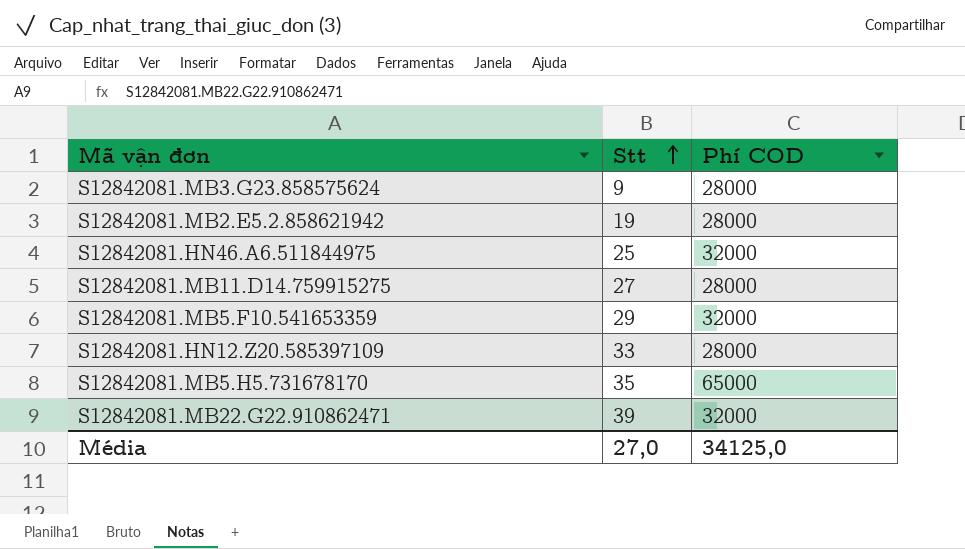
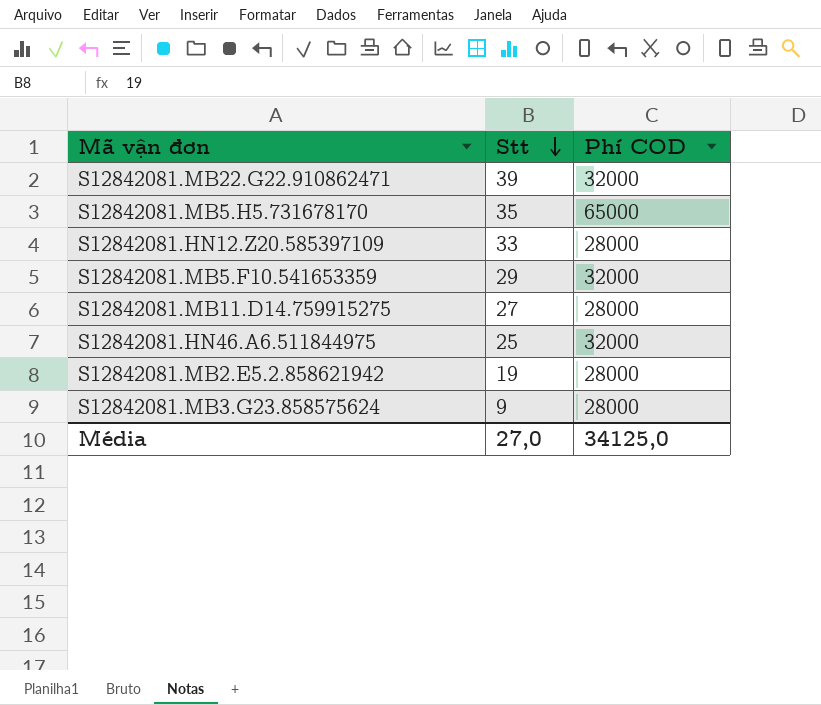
row order: Stt ascending -> Stt descending

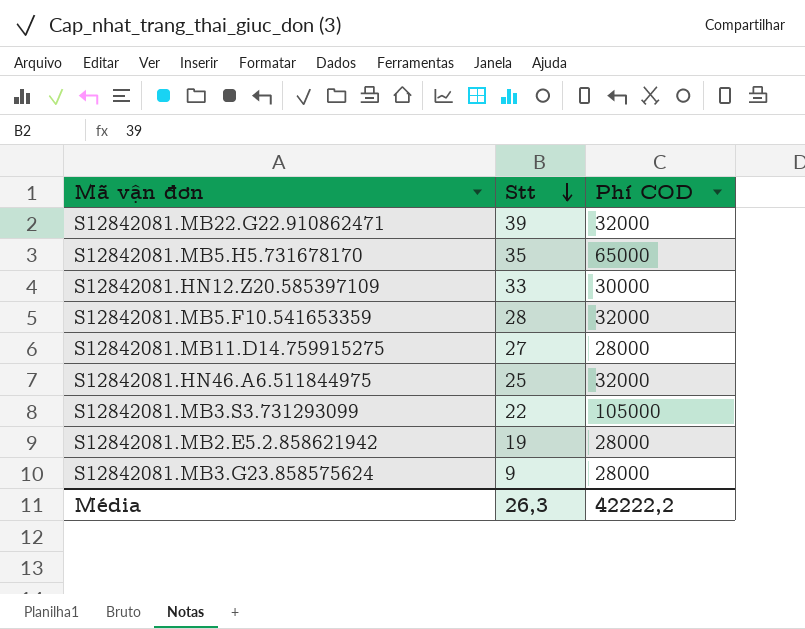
S12842081.HN12.Z20.585397109 | Phí COD: 28000 -> 30000
S12842081.MB5.F10.541653359 | Stt: 29 -> 28
row S12842081.MB3.S3.731293099: none -> 22 | 105000
Média | Stt: 27,0 -> 26,3
Média | Phí COD: 34125,0 -> 42222,2

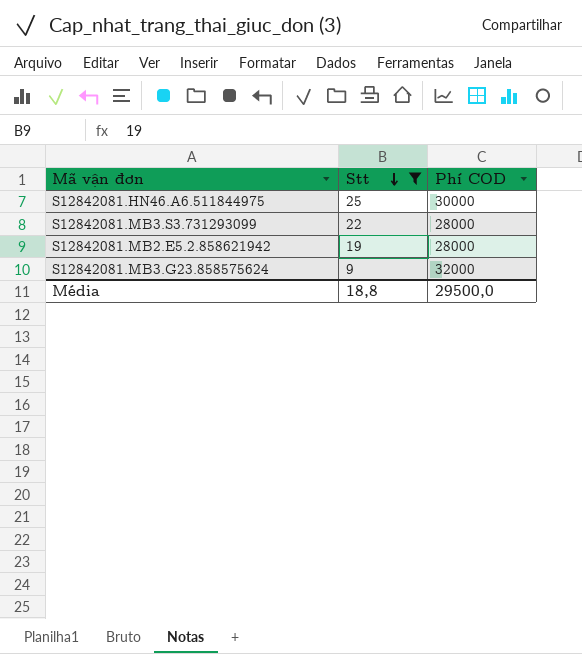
filter: none -> Stt <= 25
S12842081.HN46.A6.511844975 | Phí COD: 32000 -> 30000
S12842081.MB3.S3.731293099 | Phí COD: 105000 -> 28000
S12842081.MB3.G23.858575624 | Phí COD: 28000 -> 32000
Média | Stt: 26,3 -> 18,8
Média | Phí COD: 42222,2 -> 29500,0

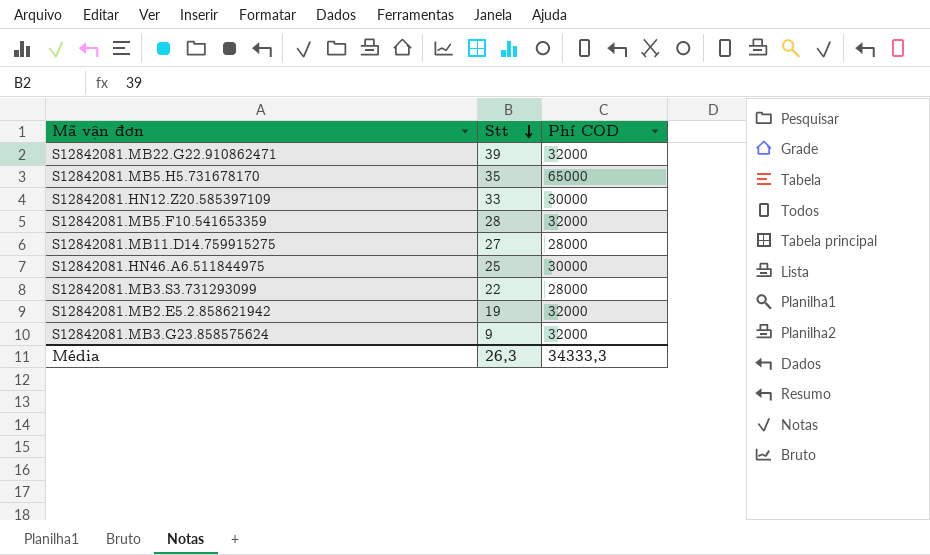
filter: Stt <= 25 -> none
S12842081.MB2.E5.2.858621942 | Phí COD: 28000 -> 32000
Média | Stt: 18,8 -> 26,3
Média | Phí COD: 29500,0 -> 34333,3

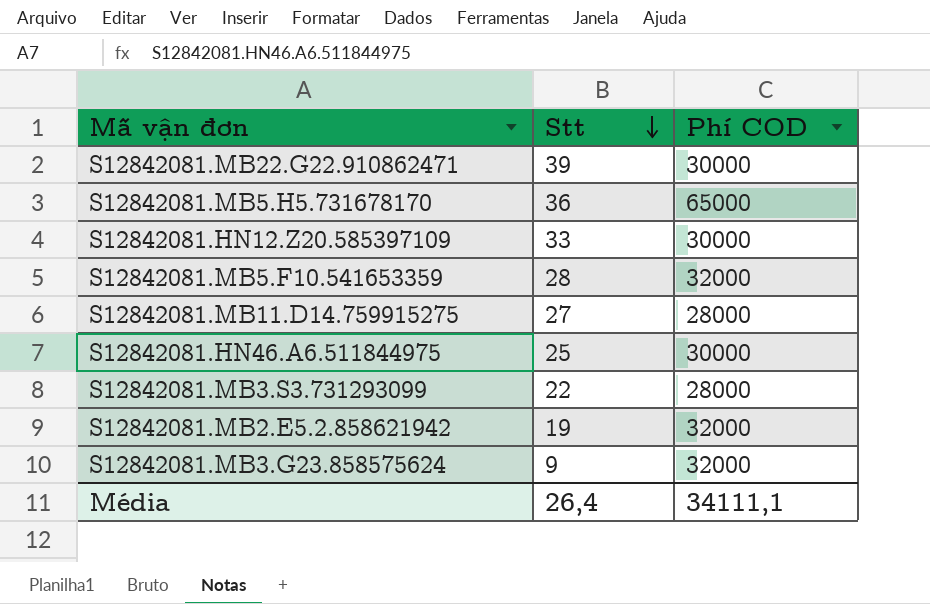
S12842081.MB22.G22.910862471 | Phí COD: 32000 -> 30000
S12842081.MB5.H5.731678170 | Stt: 35 -> 36
Média | Stt: 26,3 -> 26,4
Média | Phí COD: 34333,3 -> 34111,1

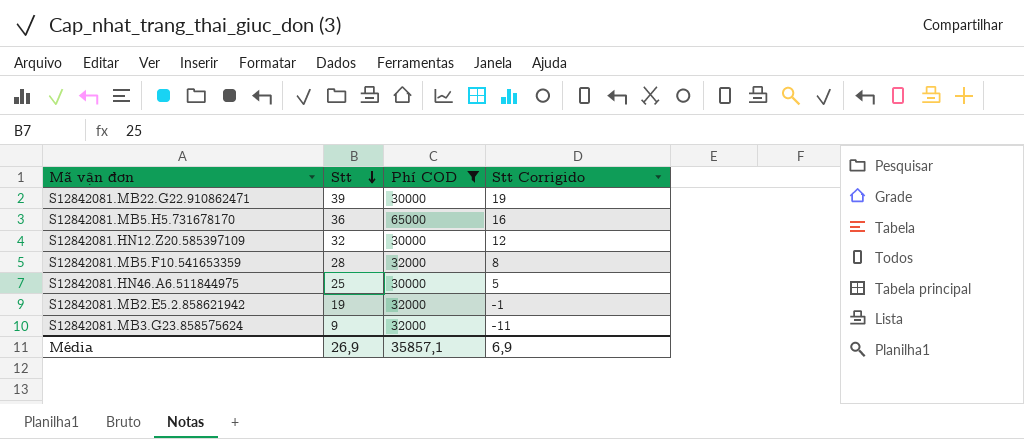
filter: none -> Phí COD != 28000
column Stt Corrigido | formula: none -> [Stt] - 20
S12842081.HN12.Z20.585397109 | Stt: 33 -> 32
Média | Stt: 26,4 -> 26,9
Média | Phí COD: 34111,1 -> 35857,1

